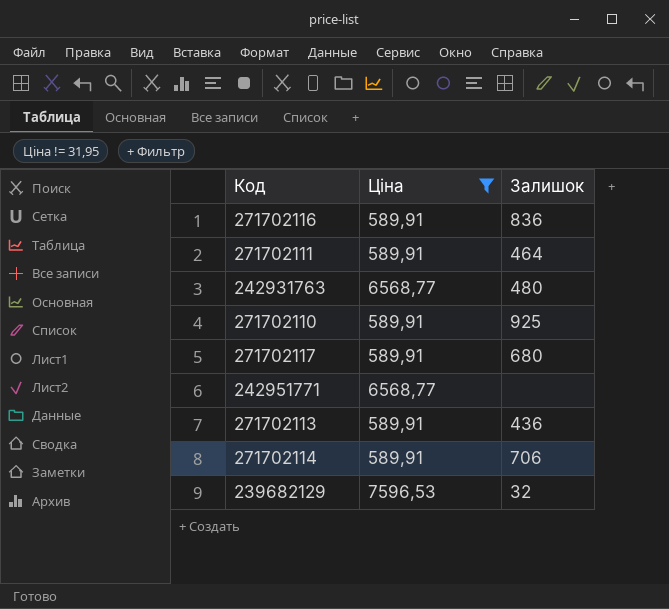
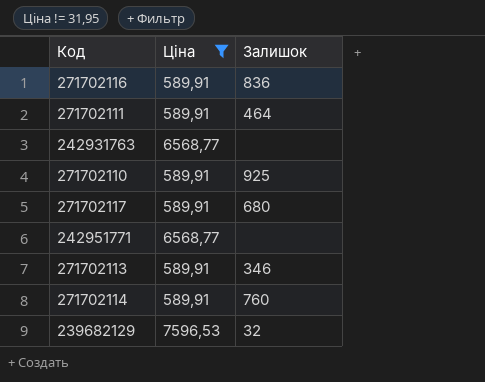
242931763 | Залишок: 480 -> none
271702113 | Залишок: 436 -> 346
271702114 | Залишок: 706 -> 760

